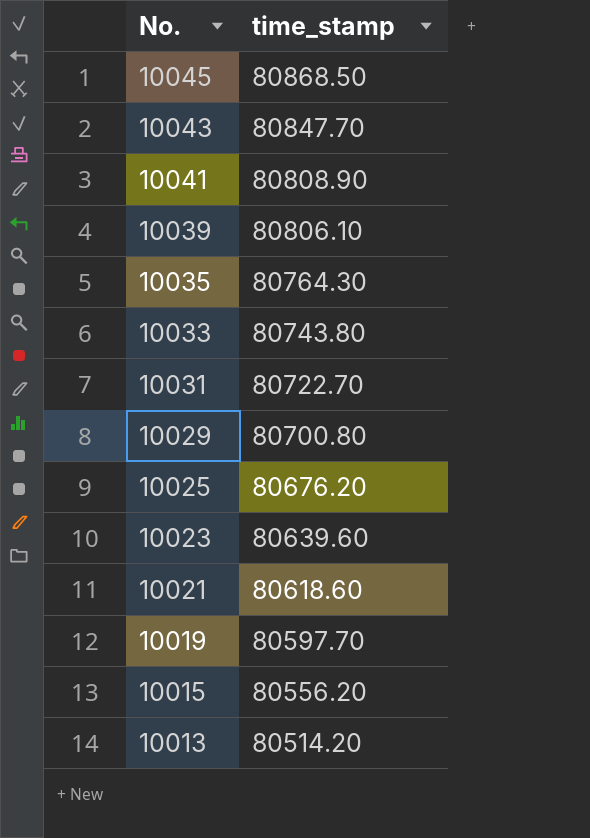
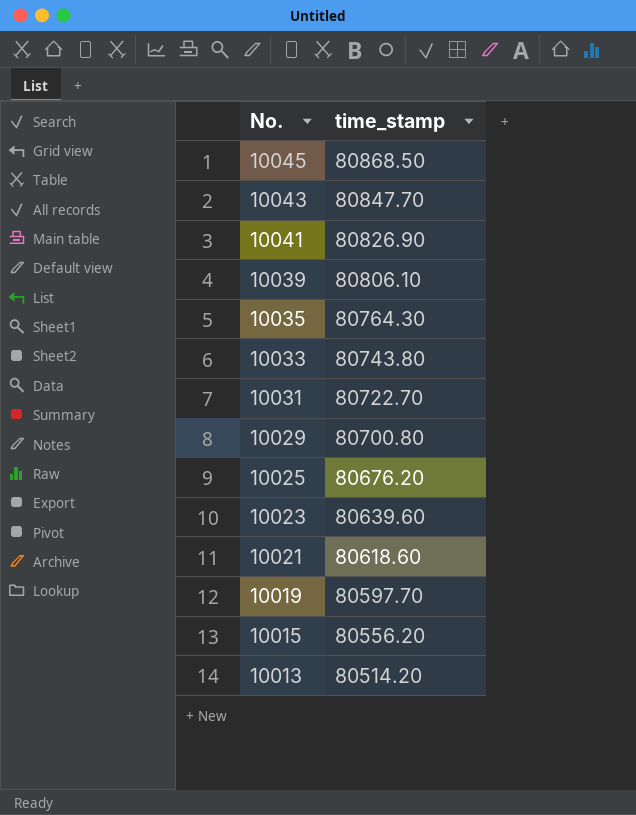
10041 | time_stamp: 80808.90 -> 80826.90

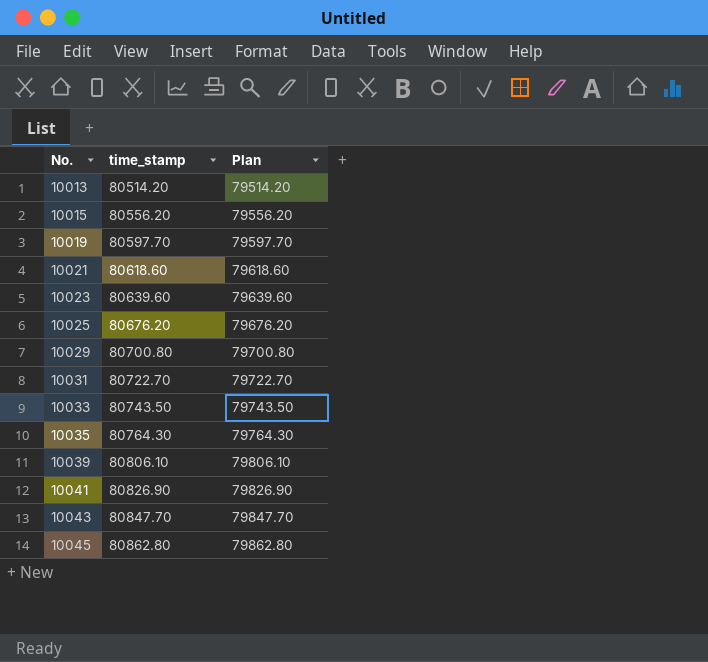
row order: No. descending -> No. ascending
column Plan | formula: none -> [time_stamp] - 1000
10033 | time_stamp: 80743.80 -> 80743.50
10045 | time_stamp: 80868.50 -> 80862.80

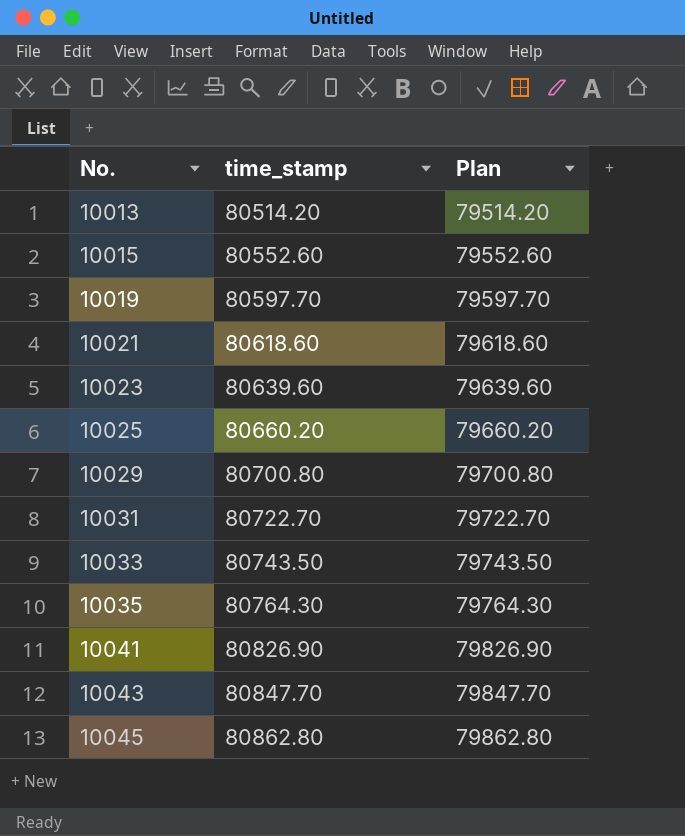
row 10039: 80806.10 | 79806.10 -> none
10015 | time_stamp: 80556.20 -> 80552.60
10015 | Plan: 79556.20 -> 79552.60
10025 | time_stamp: 80676.20 -> 80660.20
10025 | Plan: 79676.20 -> 79660.20

